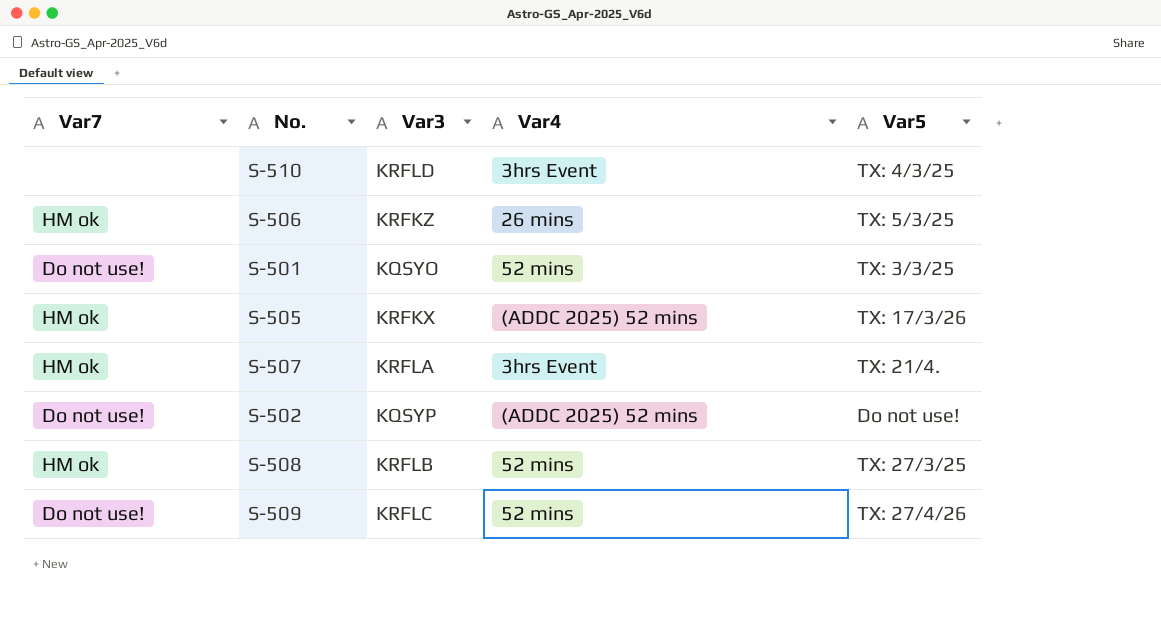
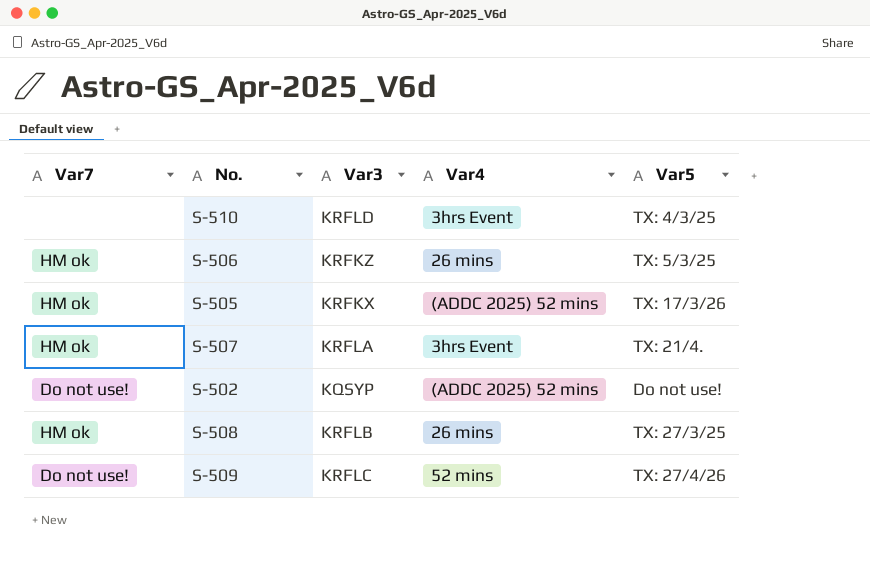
row S-501: Do not use! | KQSYO | 52 mins | TX: 3/3/25 -> none
S-508 | Var4: 52 mins -> 26 mins

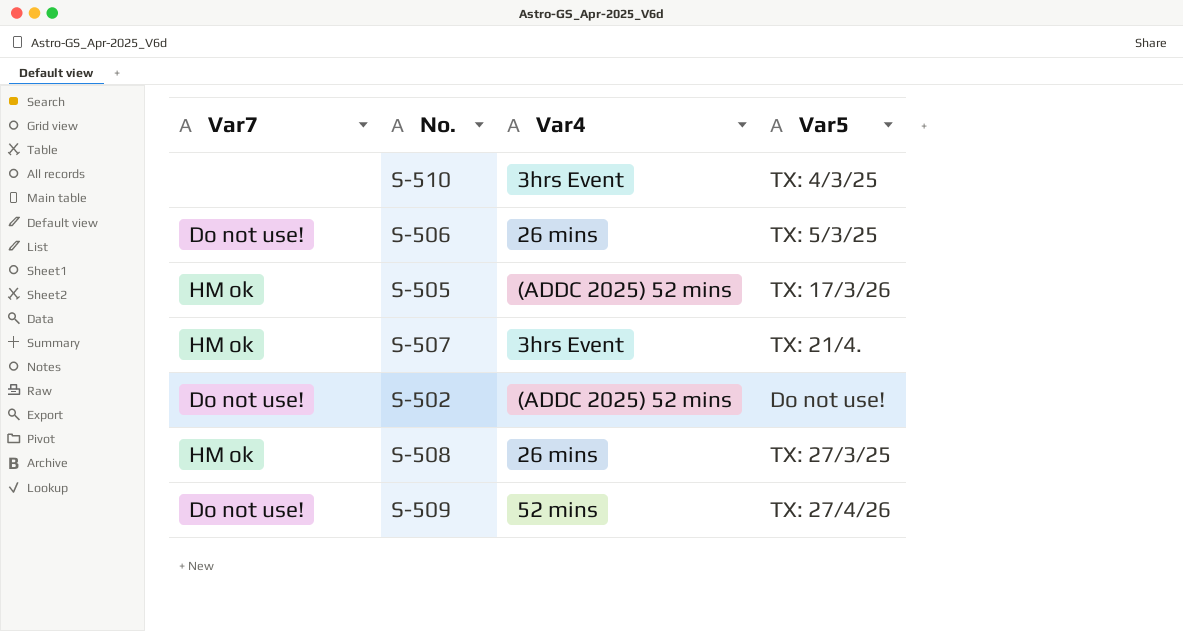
column Var3 | position: 3 -> none
S-506 | Var7: HM ok -> Do not use!

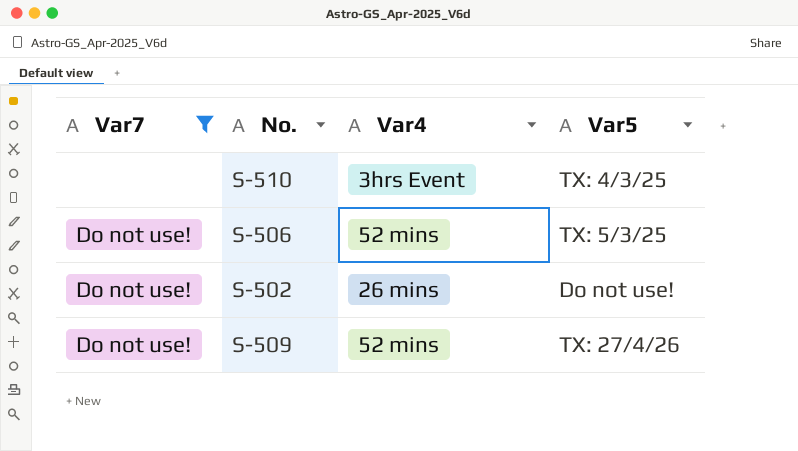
filter: none -> Var7 != HM ok
S-506 | Var4: 26 mins -> 52 mins
S-502 | Var4: (ADDC 2025) 52 mins -> 26 mins

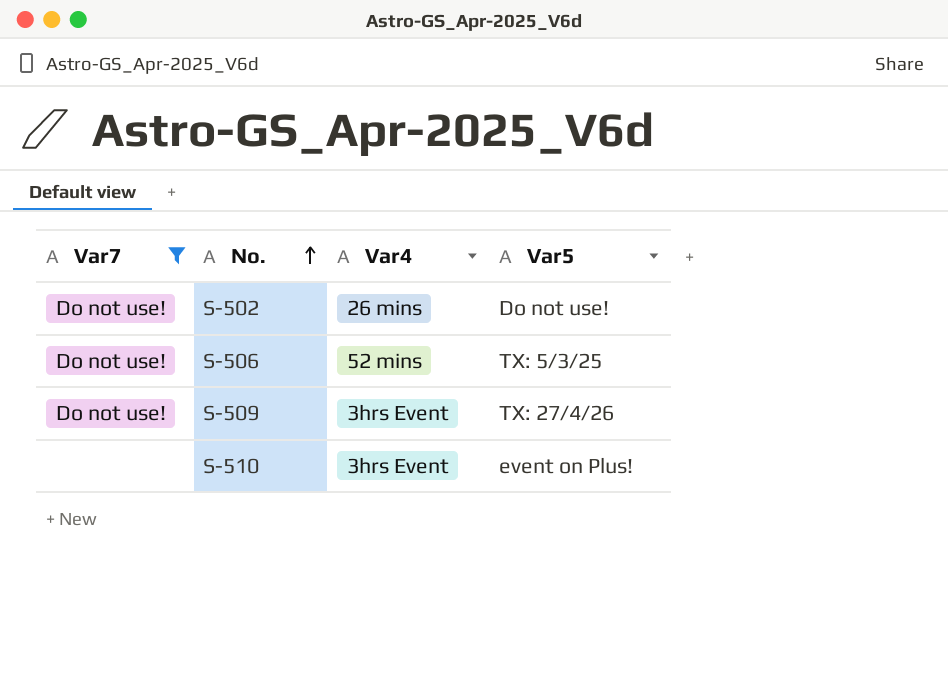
row order: none -> No. ascending
S-509 | Var4: 52 mins -> 3hrs Event
S-510 | Var5: TX: 4/3/25 -> event on Plus!

